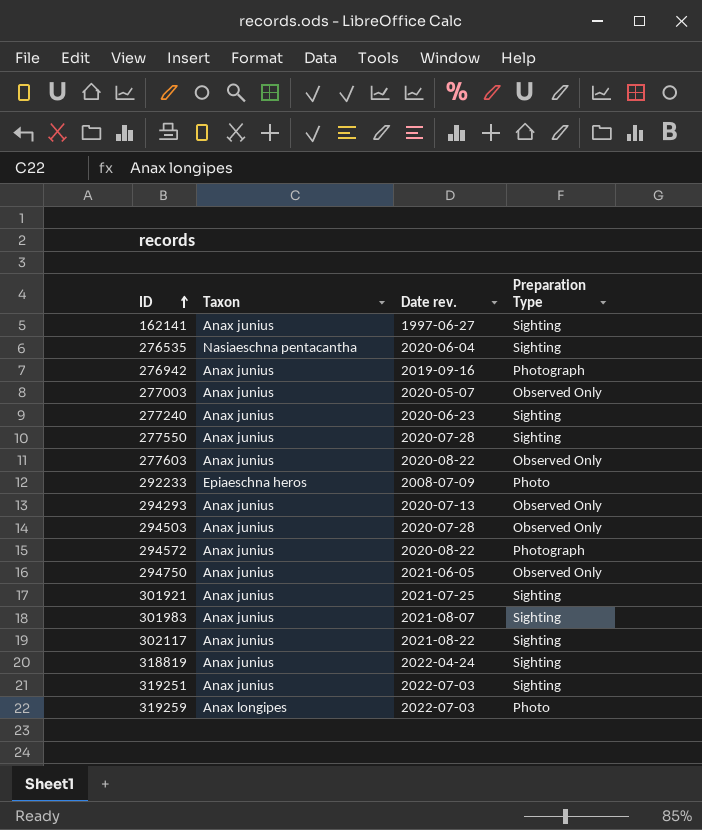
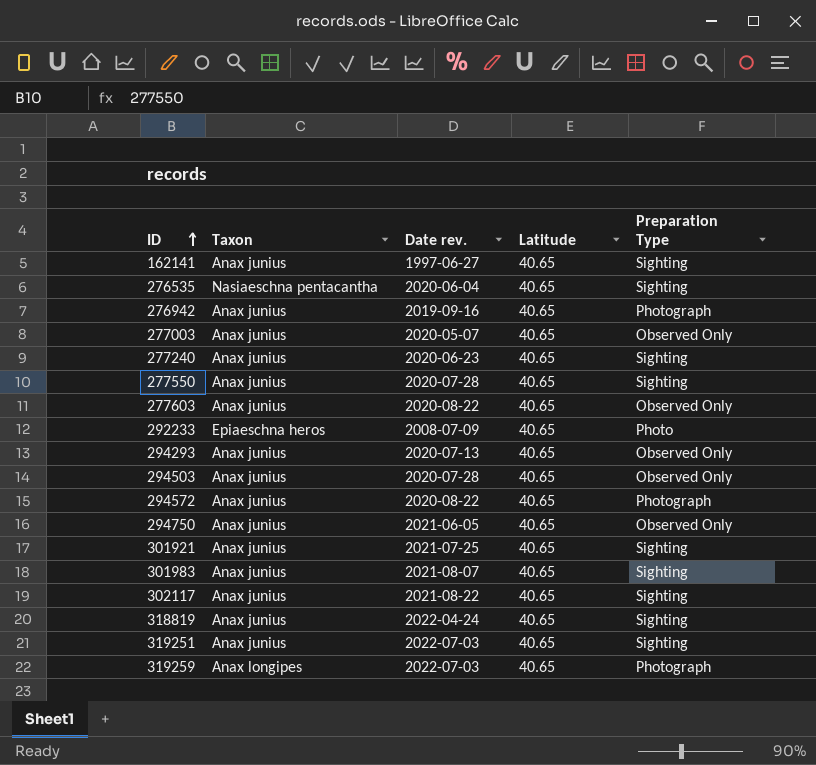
column Latitude | position: none -> 4
319259 | Preparation Type: Photo -> Photograph

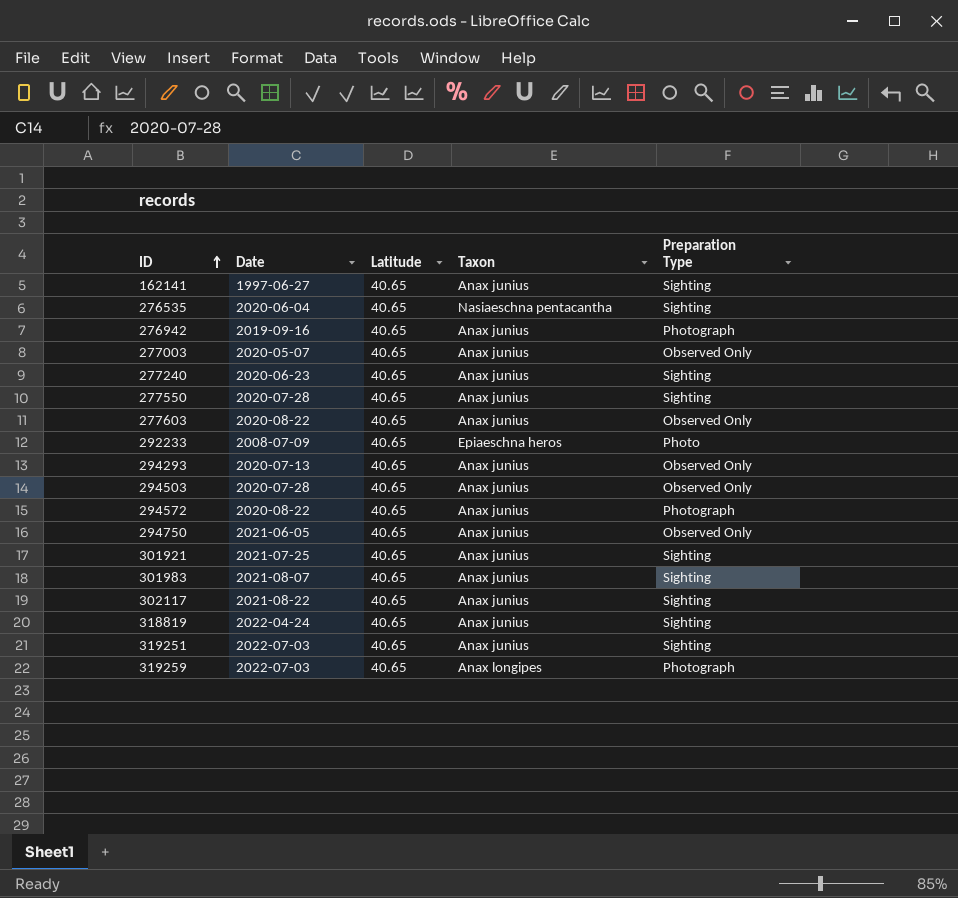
column name: Date rev. -> Date
column Taxon | position: 2 -> 4

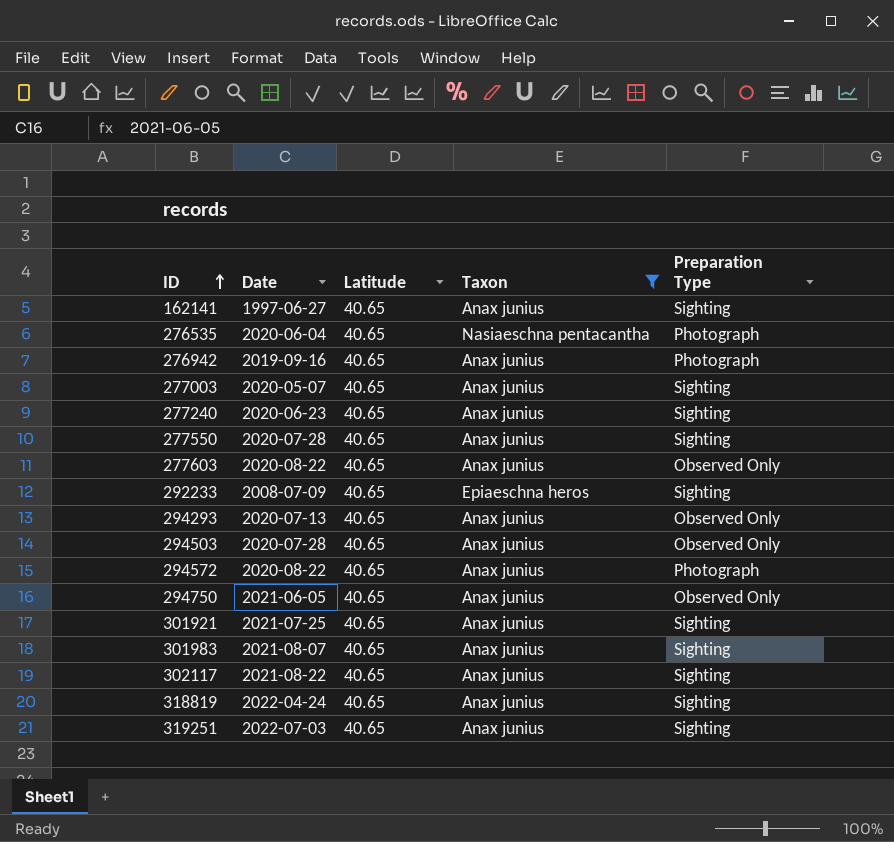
filter: none -> Taxon != Anax longipes
276535 | Preparation Type: Sighting -> Photograph
277003 | Preparation Type: Observed Only -> Sighting
292233 | Preparation Type: Photo -> Sighting

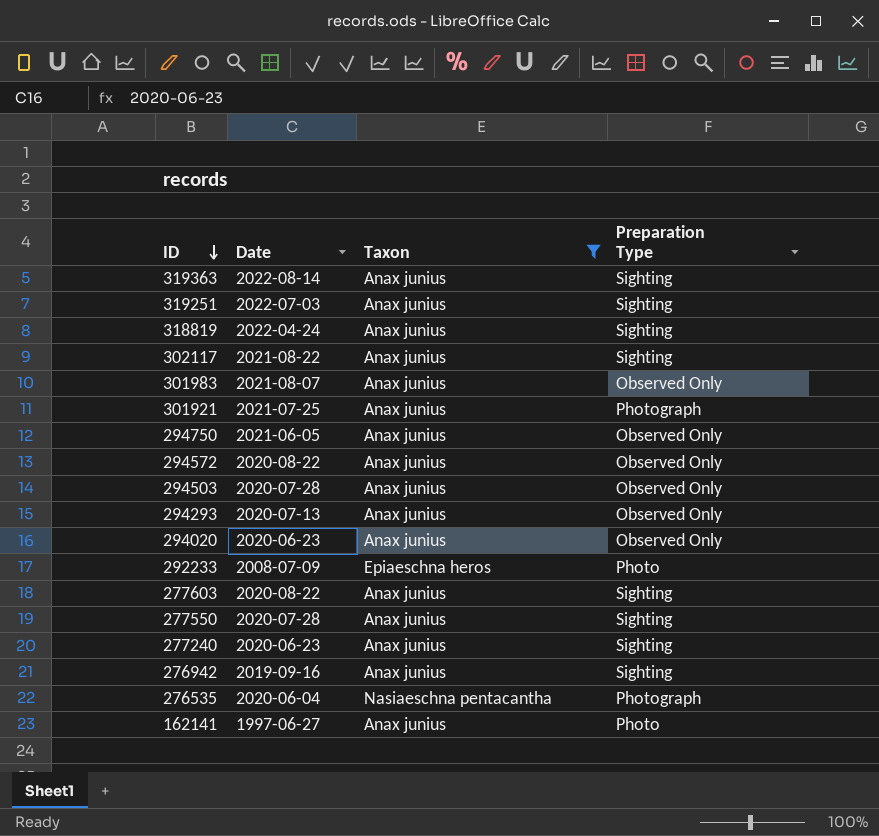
row order: ID ascending -> ID descending
column Latitude | position: 3 -> none
row 277003: 2020-05-07 | 40.65 | Anax junius | Sighting -> none
row 319363: none -> 2022-08-14 | Anax junius | Sighting
301983 | Preparation Type: Sighting -> Observed Only
301921 | Preparation Type: Sighting -> Photograph
294572 | Preparation Type: Photograph -> Observed Only
row 294020: none -> 2020-06-23 | Anax junius | Observed Only
292233 | Preparation Type: Sighting -> Photo
277603 | Preparation Type: Observed Only -> Sighting
276942 | Preparation Type: Photograph -> Sighting
162141 | Preparation Type: Sighting -> Photo

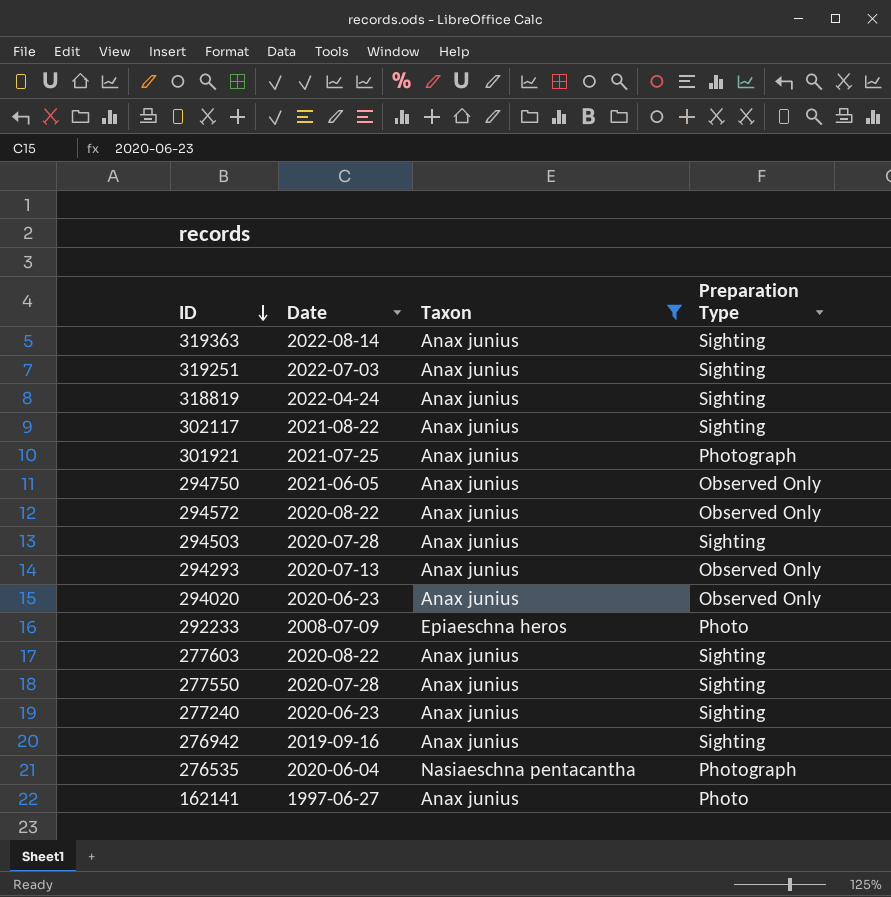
row 301983: 2021-08-07 | Anax junius | Observed Only -> none
294503 | Preparation Type: Observed Only -> Sighting

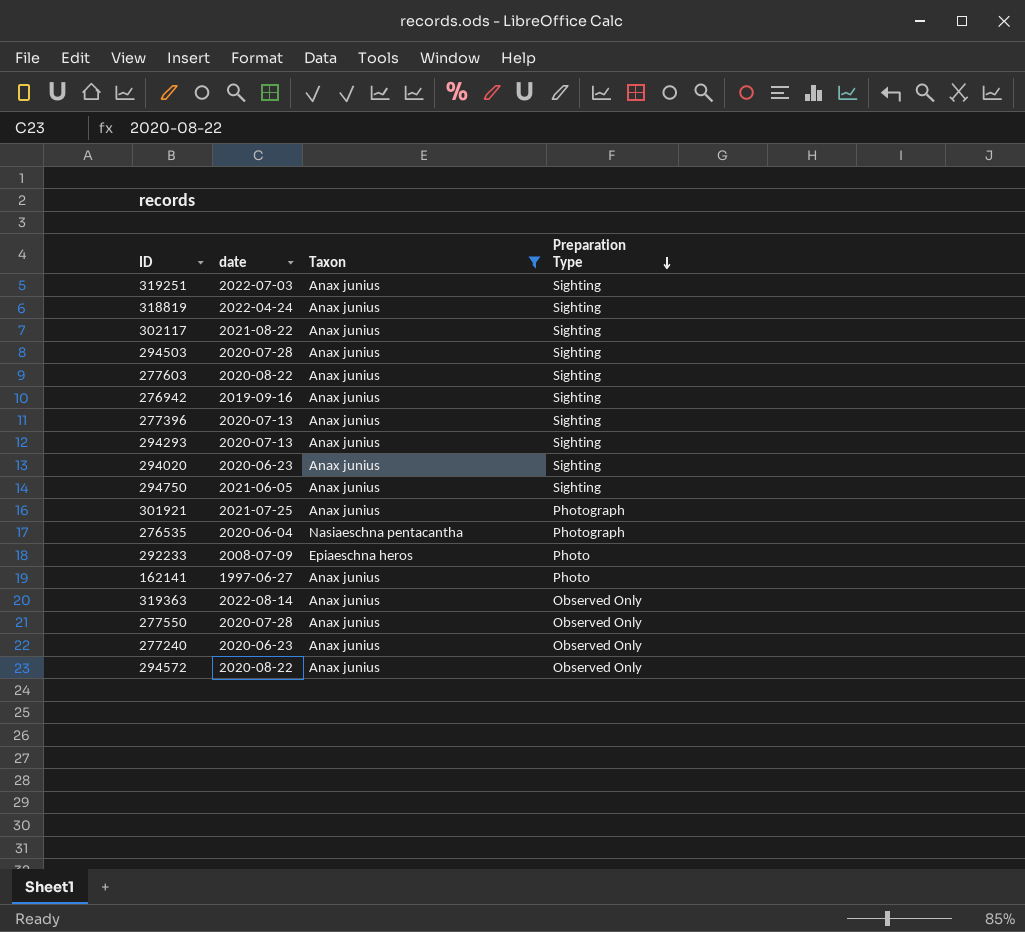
row order: ID descending -> Preparation Type descending
column name: Date -> date
row 277396: none -> 2020-07-13 | Anax junius | Sighting
294293 | Preparation Type: Observed Only -> Sighting
294020 | Preparation Type: Observed Only -> Sighting
294750 | Preparation Type: Observed Only -> Sighting
319363 | Preparation Type: Sighting -> Observed Only
277550 | Preparation Type: Sighting -> Observed Only
277240 | Preparation Type: Sighting -> Observed Only

